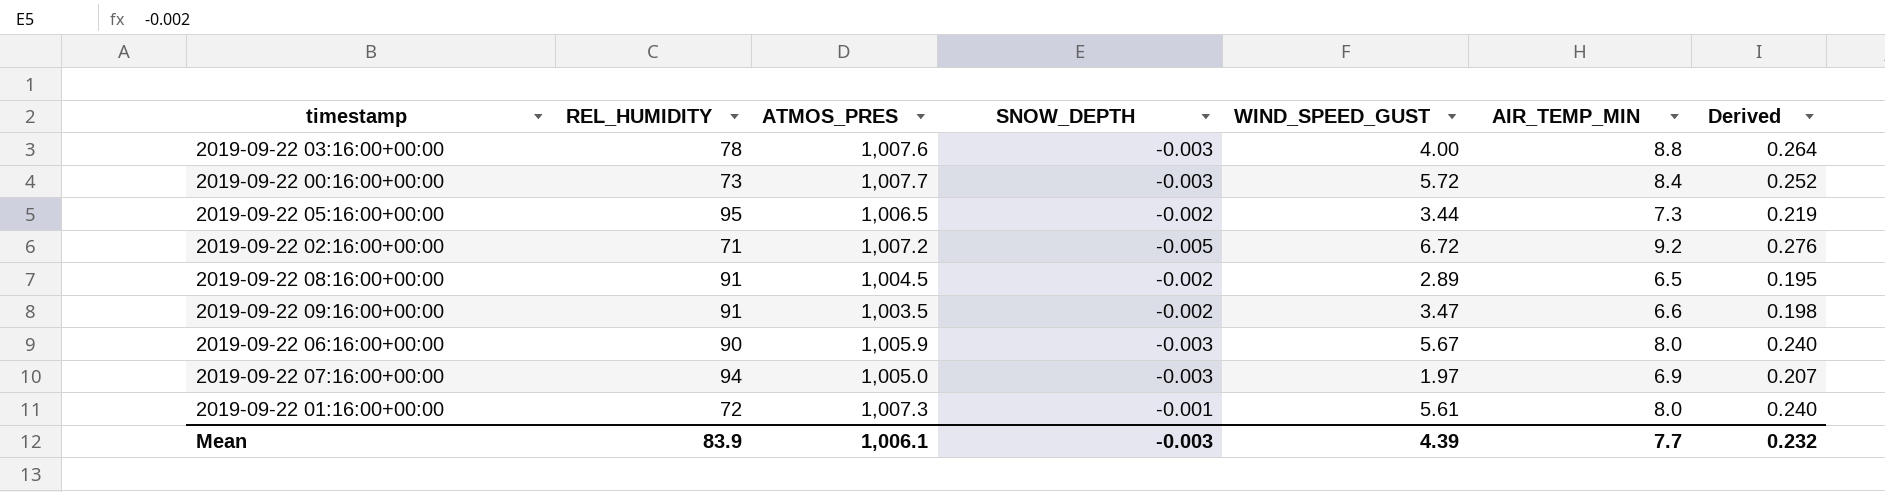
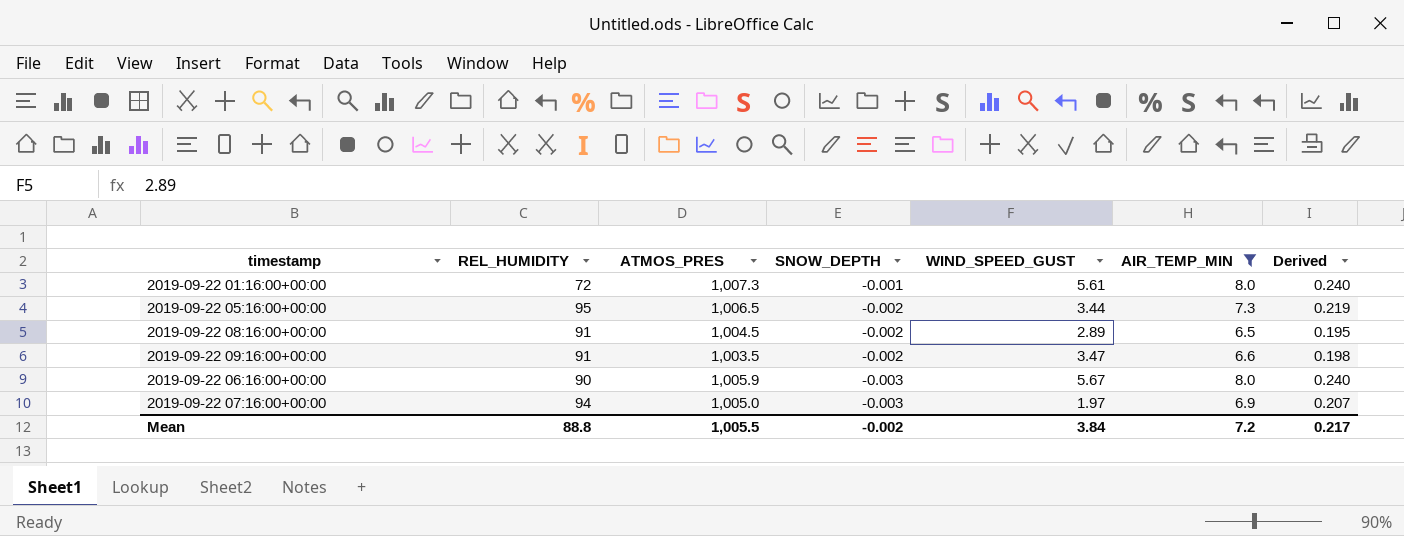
filter: none -> AIR_TEMP_MIN <= 8.0
row order: none -> SNOW_DEPTH descending
Mean | REL_HUMIDITY: 83.9 -> 88.8
Mean | ATMOS_PRES: 1,006.1 -> 1,005.5
Mean | SNOW_DEPTH: -0.003 -> -0.002
Mean | WIND_SPEED_GUST: 4.39 -> 3.84
Mean | AIR_TEMP_MIN: 7.7 -> 7.2
Mean | Derived: 0.232 -> 0.217

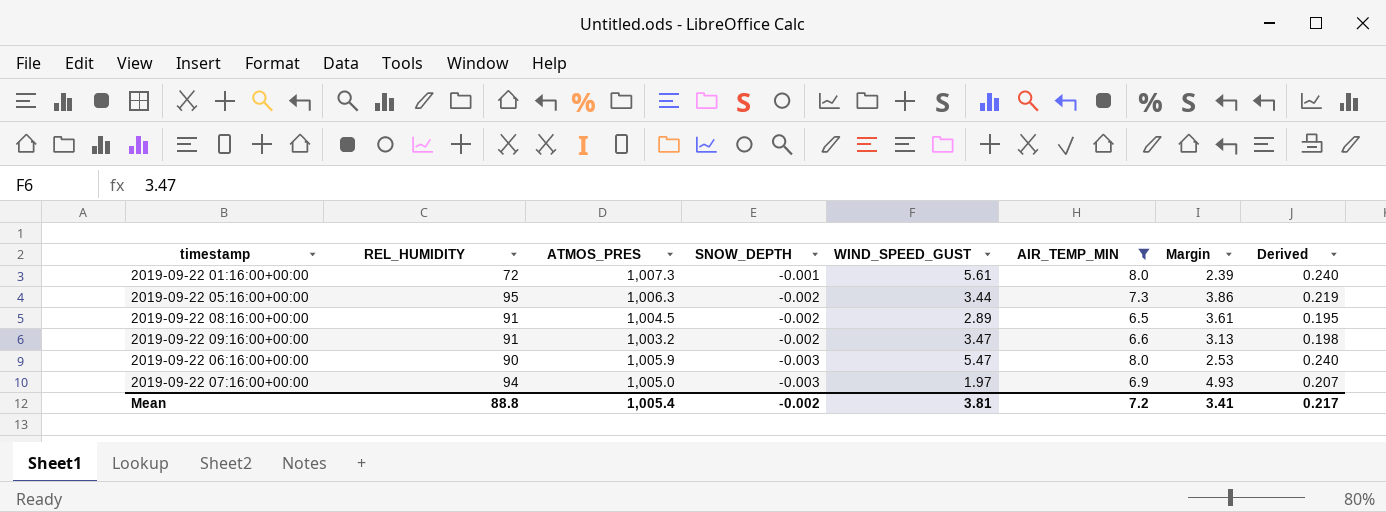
column Margin | formula: none -> [AIR_TEMP_MIN] - [WIND_SPEED_GUST]
2019-09-22 05:16:00+00:00 | ATMOS_PRES: 1,006.5 -> 1,006.3
2019-09-22 09:16:00+00:00 | ATMOS_PRES: 1,003.5 -> 1,003.2
2019-09-22 06:16:00+00:00 | WIND_SPEED_GUST: 5.67 -> 5.47
Mean | ATMOS_PRES: 1,005.5 -> 1,005.4
Mean | WIND_SPEED_GUST: 3.84 -> 3.81

